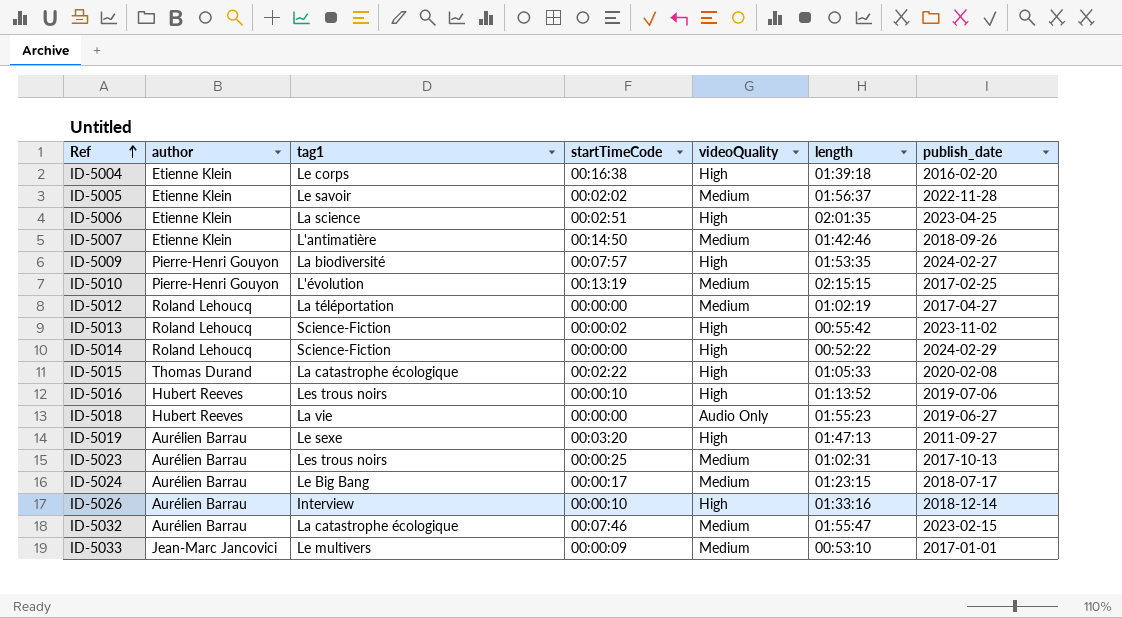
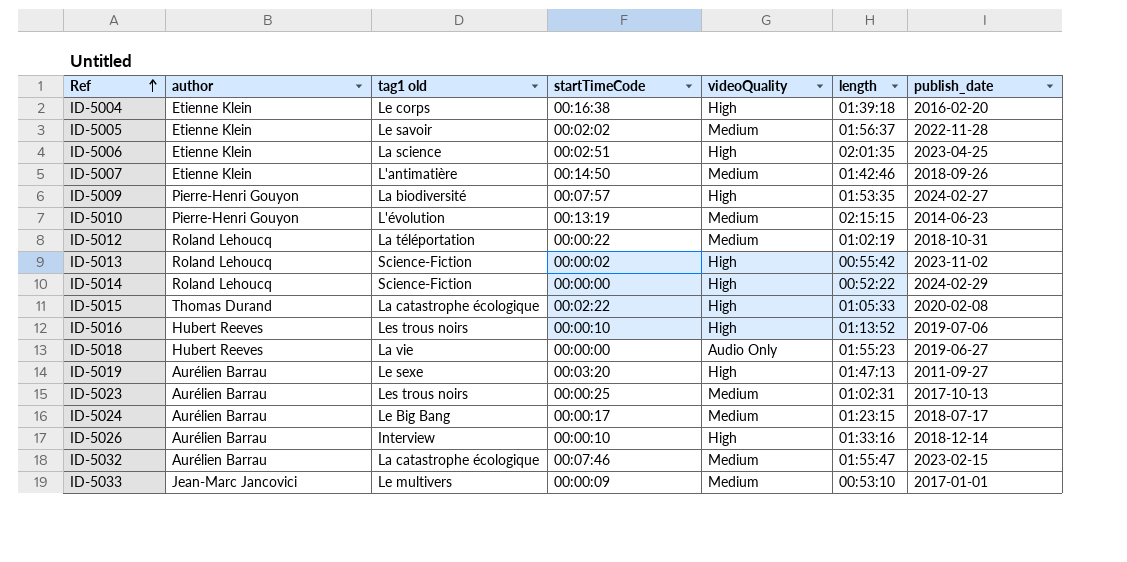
column name: tag1 -> tag1 old
ID-5010 | publish_date: 2017-02-25 -> 2014-06-23
ID-5012 | startTimeCode: 00:00:00 -> 00:00:22
ID-5012 | publish_date: 2017-04-27 -> 2018-10-31

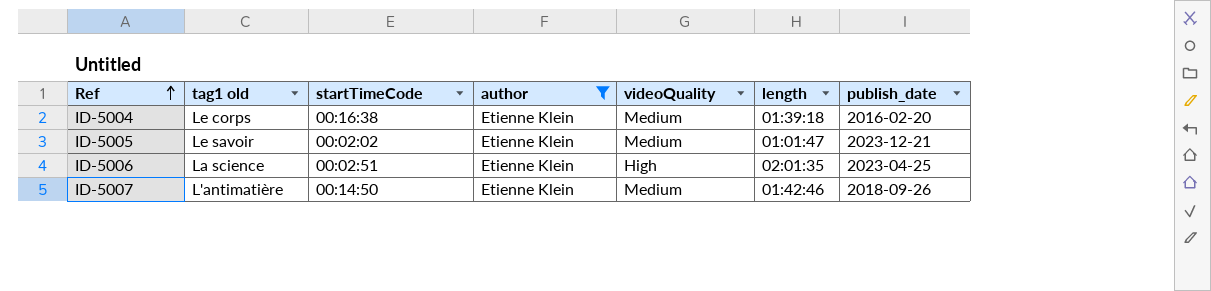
filter: none -> author = Etienne Klein
column author | position: 2 -> 4
ID-5004 | videoQuality: High -> Medium
ID-5005 | length: 01:56:37 -> 01:01:47
ID-5005 | publish_date: 2022-11-28 -> 2023-12-21

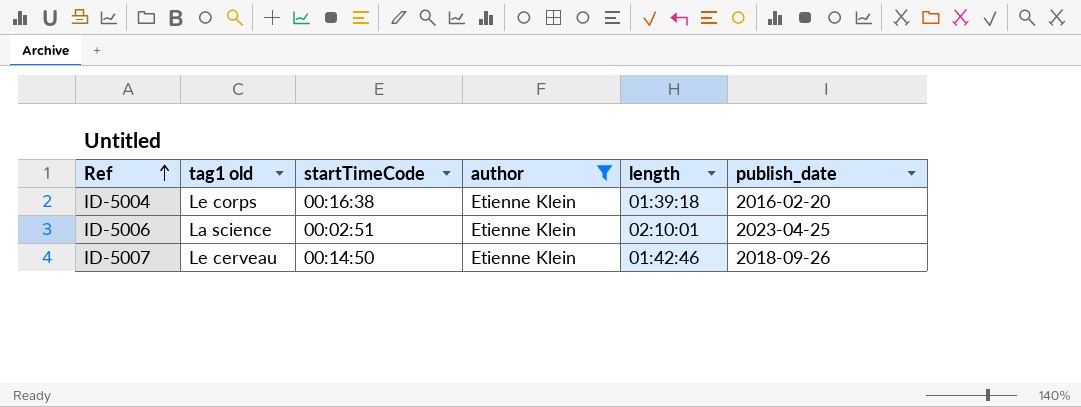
column videoQuality | position: 5 -> none
row ID-5005: Le savoir | 00:02:02 | Etienne Klein | Medium | 01:01:47 | 2023-12-21 -> none
ID-5006 | length: 02:01:35 -> 02:10:01
ID-5007 | tag1 old: L'antimatière -> Le cerveau

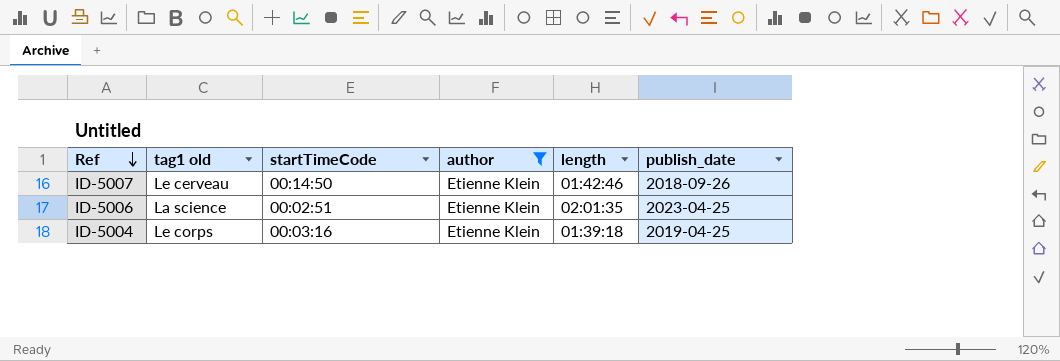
row order: Ref ascending -> Ref descending
ID-5006 | length: 02:10:01 -> 02:01:35
ID-5004 | startTimeCode: 00:16:38 -> 00:03:16
ID-5004 | publish_date: 2016-02-20 -> 2019-04-25

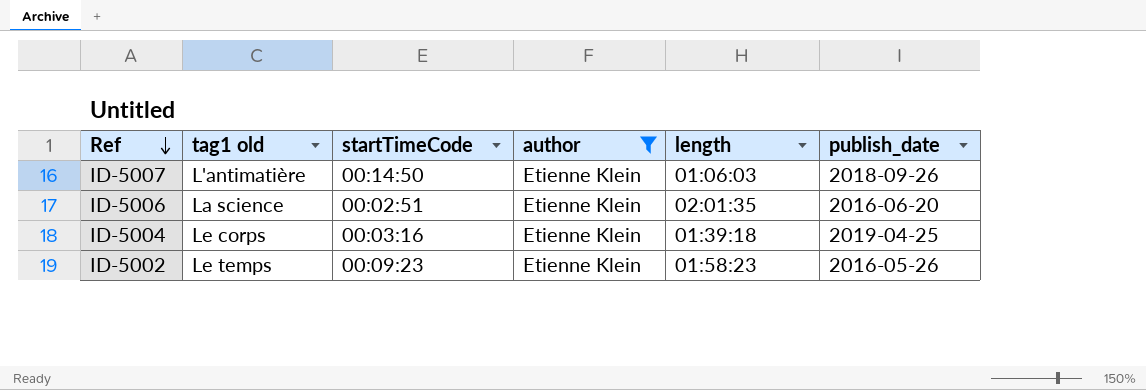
ID-5007 | tag1 old: Le cerveau -> L'antimatière
ID-5007 | length: 01:42:46 -> 01:06:03
ID-5006 | publish_date: 2023-04-25 -> 2016-06-20
row ID-5002: none -> Le temps | 00:09:23 | Etienne Klein | 01:58:23 | 2016-05-26

